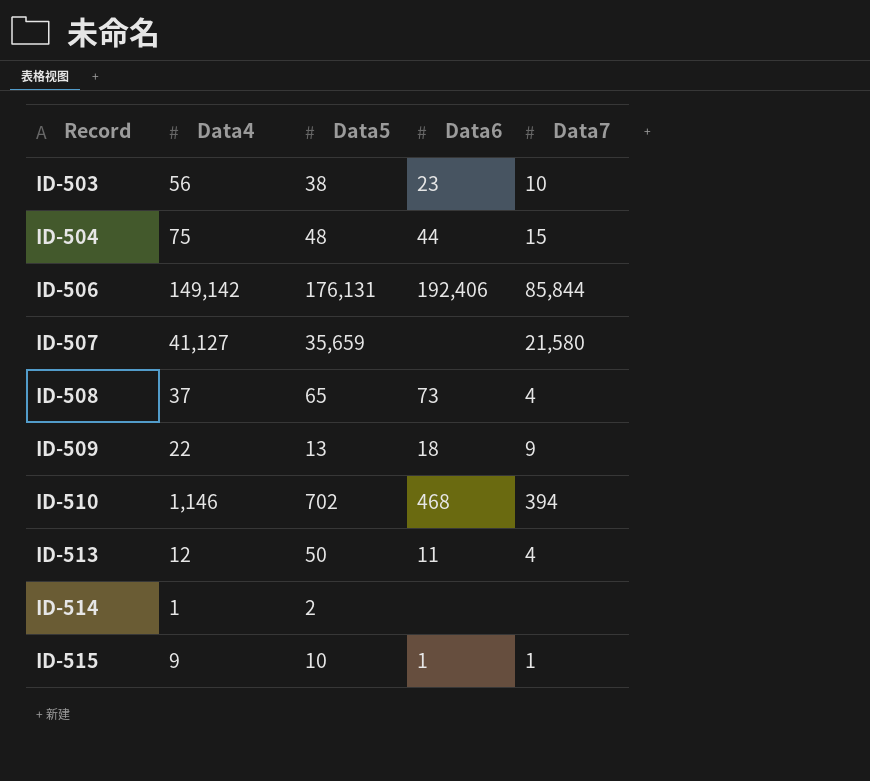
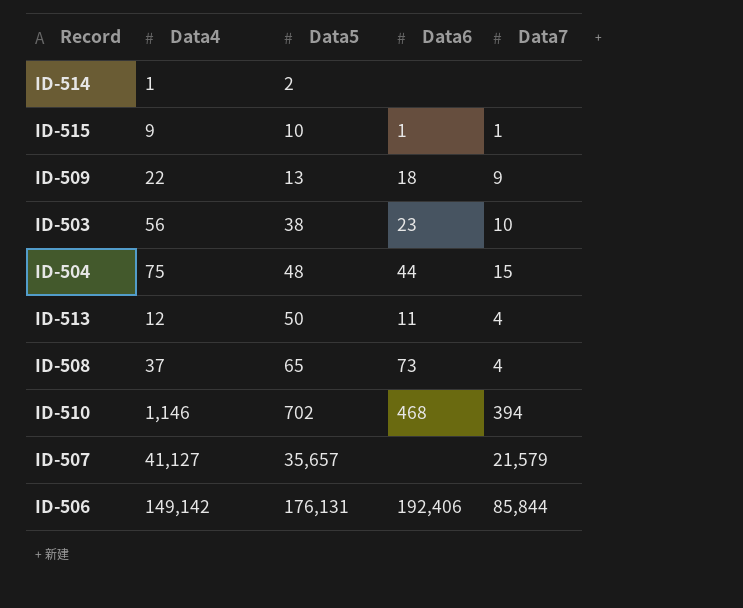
row order: Record ascending -> Data5 ascending
ID-507 | Data5: 35,659 -> 35,657
ID-507 | Data7: 21,580 -> 21,579

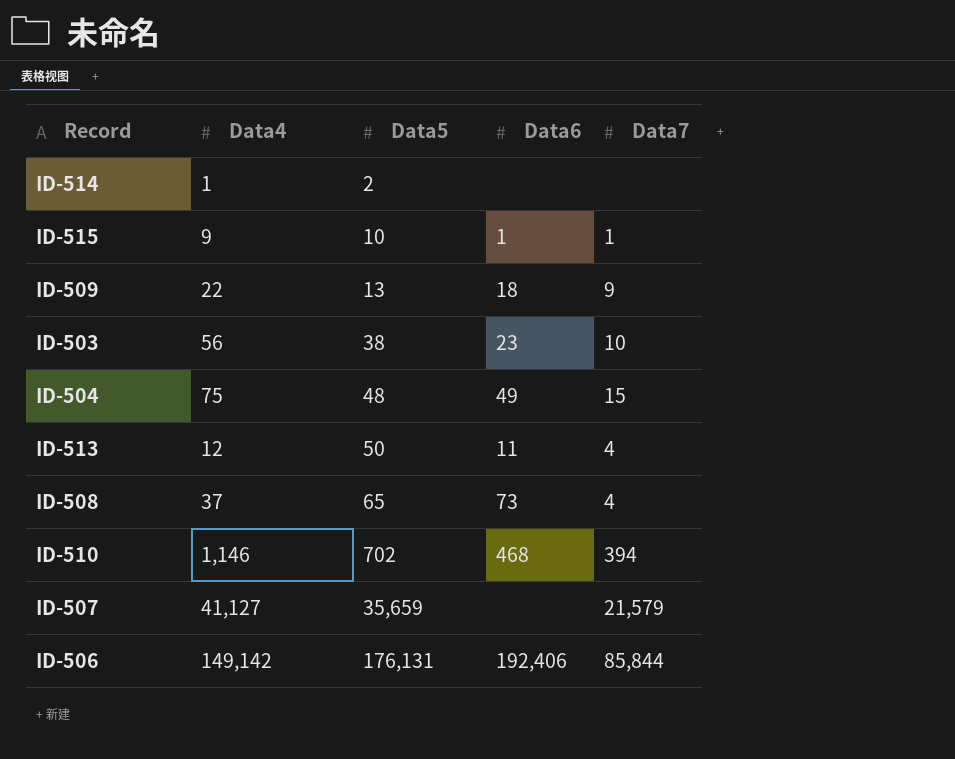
ID-504 | Data6: 44 -> 49
ID-507 | Data5: 35,657 -> 35,659

